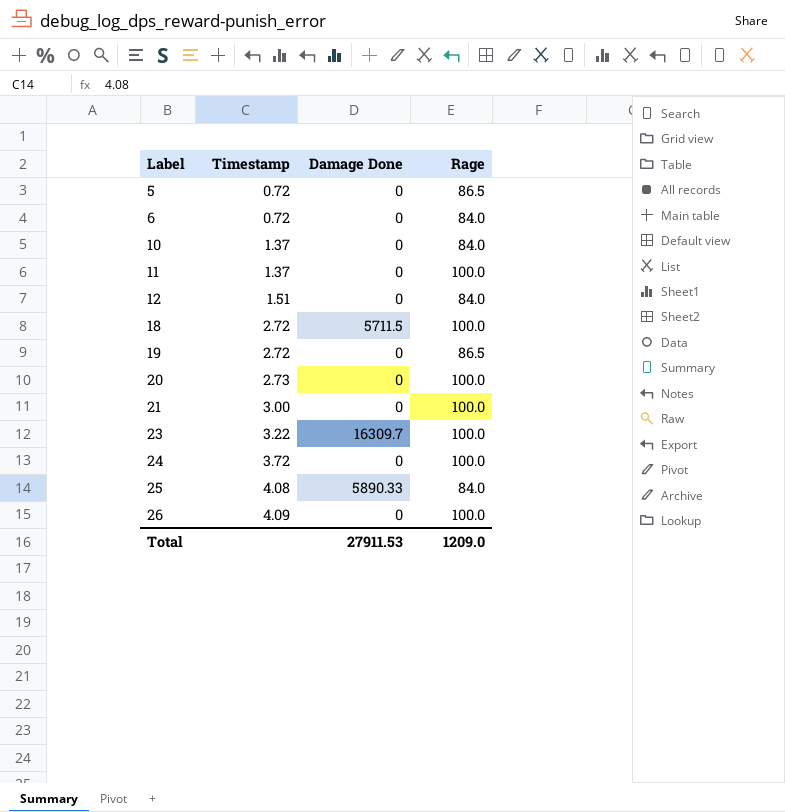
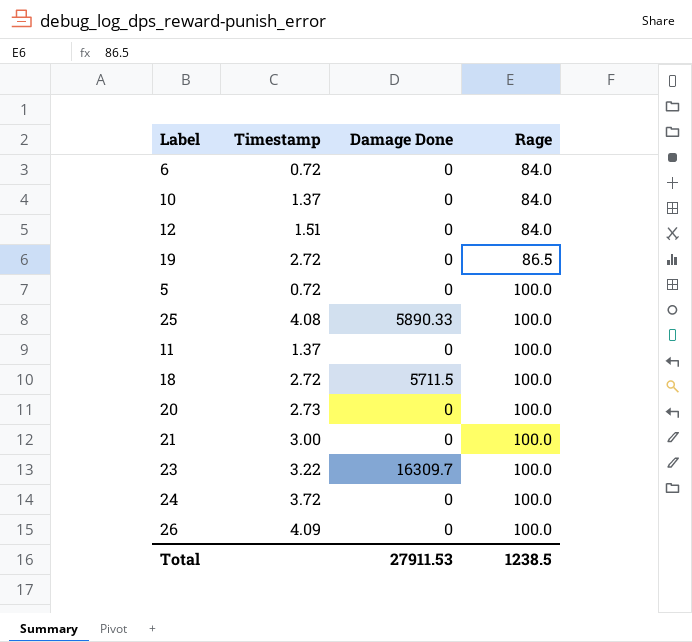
row order: Label ascending -> Rage ascending
5 | Rage: 86.5 -> 100.0
25 | Rage: 84.0 -> 100.0
Total | Rage: 1209.0 -> 1238.5

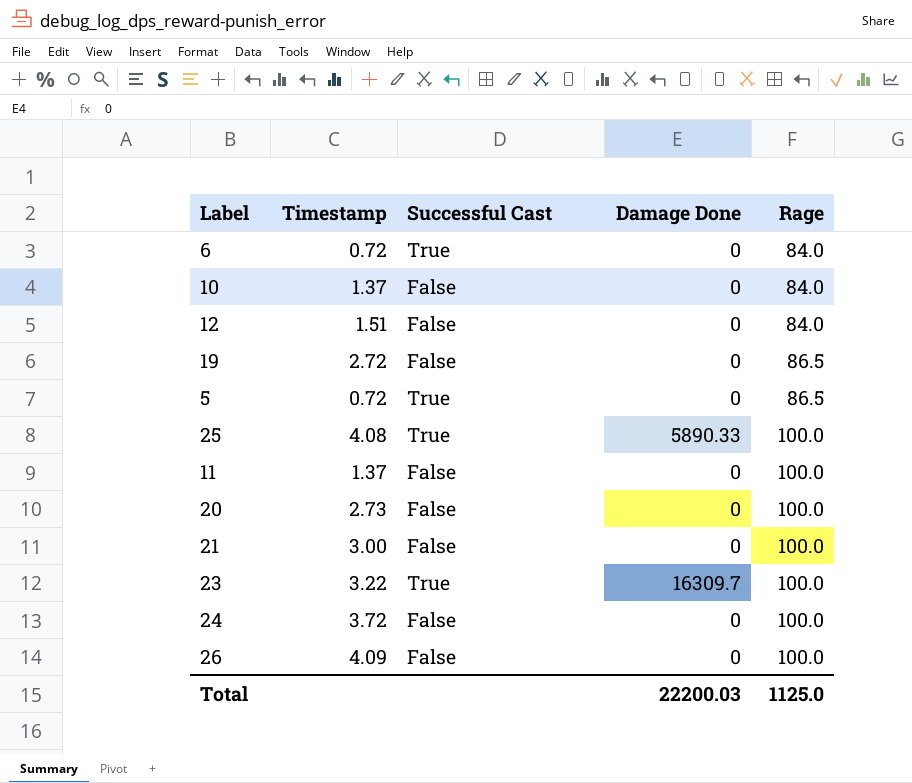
column Successful Cast | position: none -> 3
row 18: 2.72 | 5711.5 | 100.0 -> none
5 | Rage: 100.0 -> 86.5
Total | Damage Done: 27911.53 -> 22200.03
Total | Rage: 1238.5 -> 1125.0

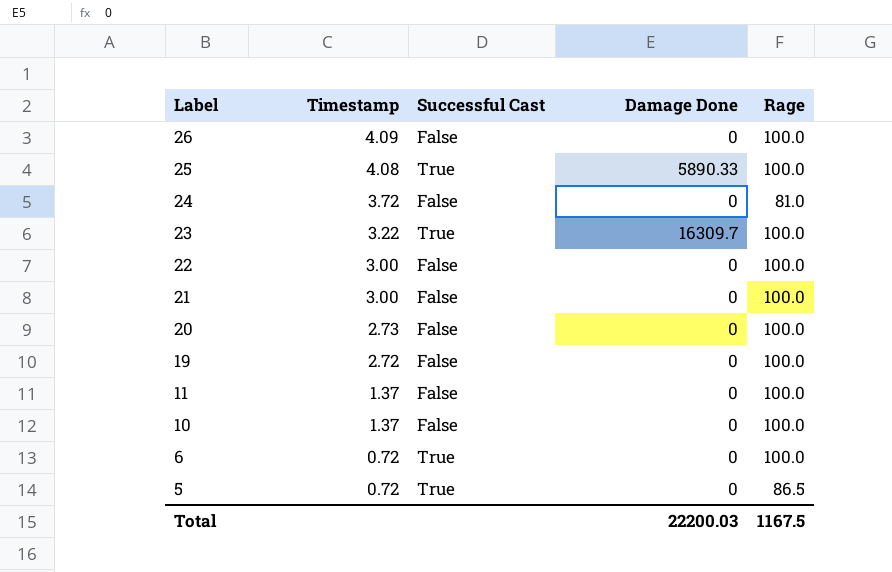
row order: Rage ascending -> Label descending
row 12: 1.51 | False | 0 | 84.0 -> none
24 | Rage: 100.0 -> 81.0
row 22: none -> 3.00 | False | 0 | 100.0
19 | Rage: 86.5 -> 100.0
10 | Rage: 84.0 -> 100.0
6 | Rage: 84.0 -> 100.0
Total | Rage: 1125.0 -> 1167.5

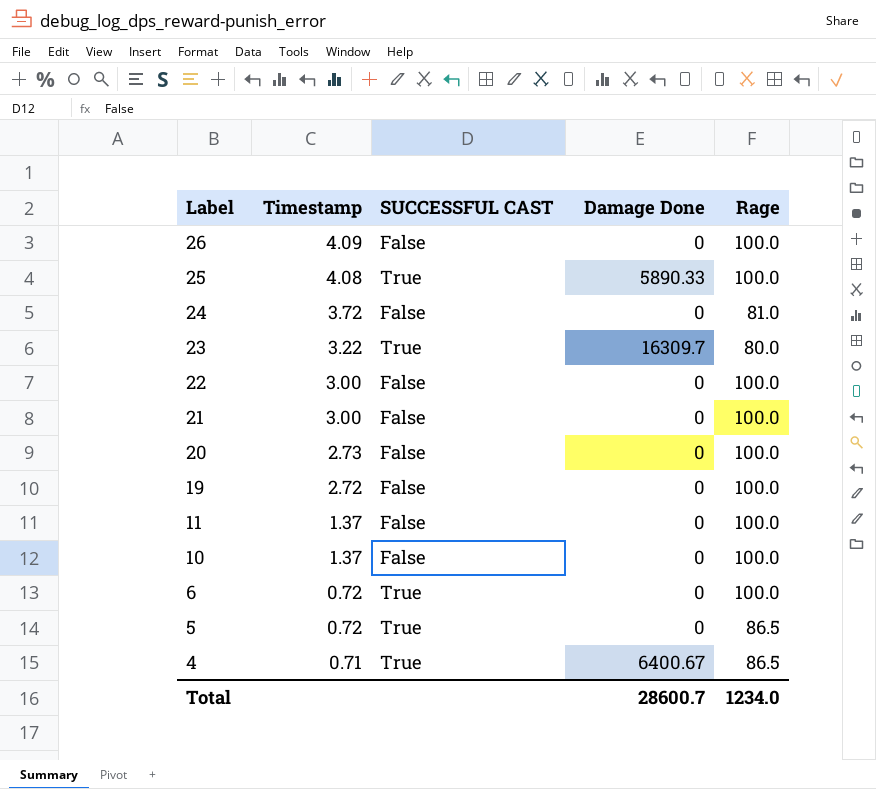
column name: Successful Cast -> SUCCESSFUL CAST
23 | Rage: 100.0 -> 80.0
row 4: none -> 0.71 | True | 6400.67 | 86.5
Total | Damage Done: 22200.03 -> 28600.7
Total | Rage: 1167.5 -> 1234.0

